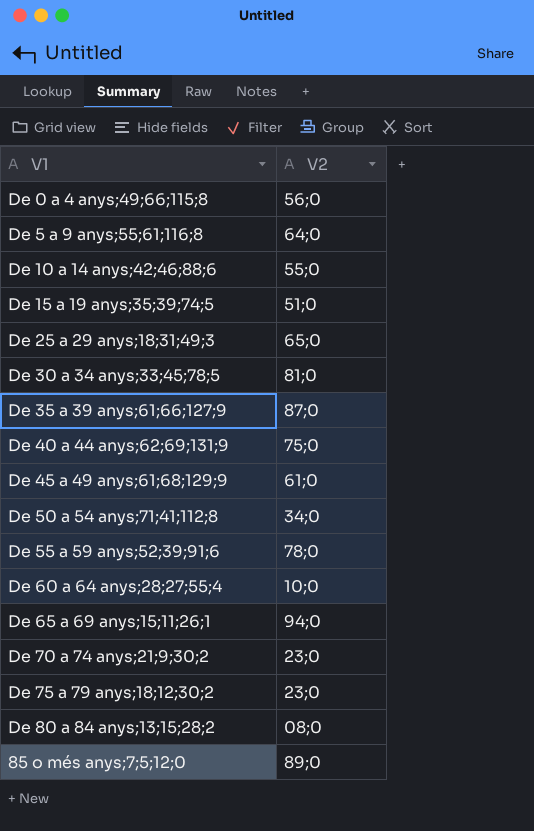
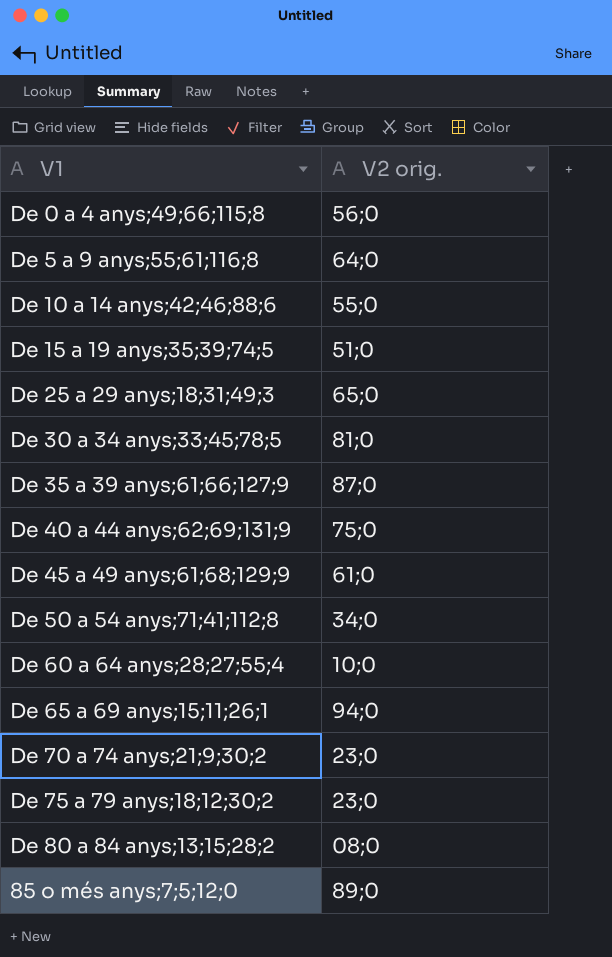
column name: V2 -> V2 orig.
row De 55 a 59 anys;52;39;91;6: 78;0 -> none

